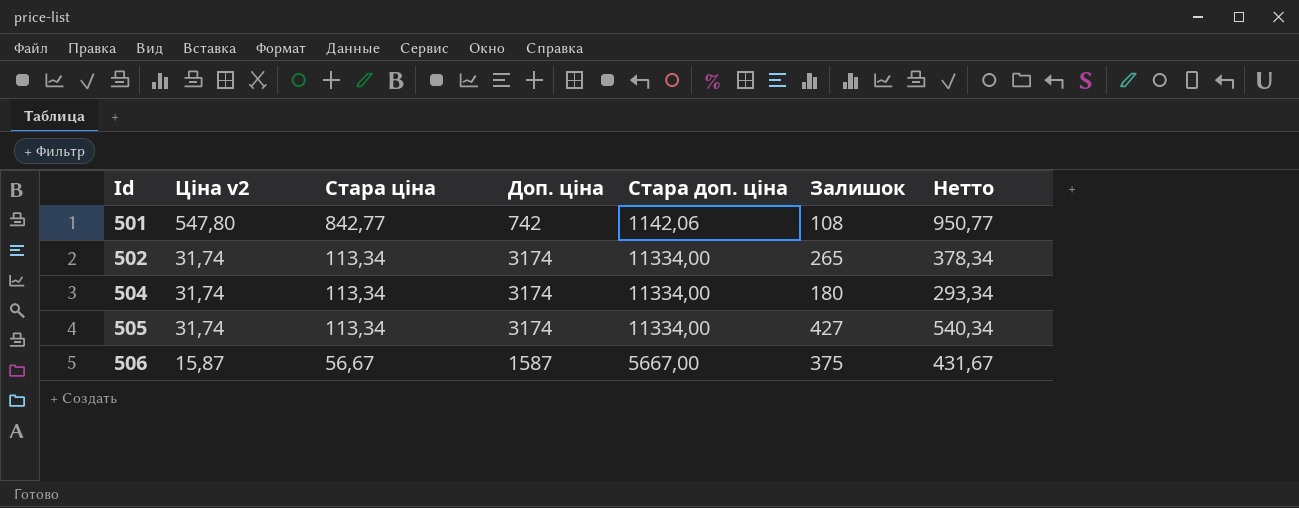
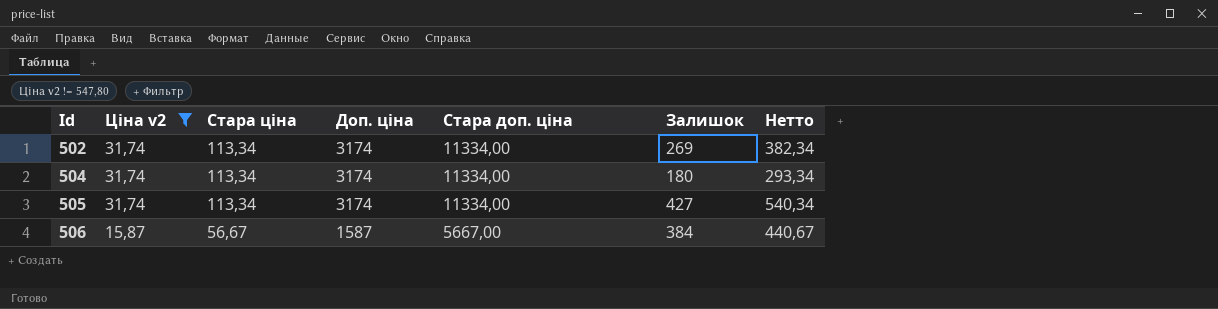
filter: none -> Ціна v2 != 547,80
502 | Залишок: 265 -> 269
502 | Нетто: 378,34 -> 382,34
506 | Залишок: 375 -> 384
506 | Нетто: 431,67 -> 440,67

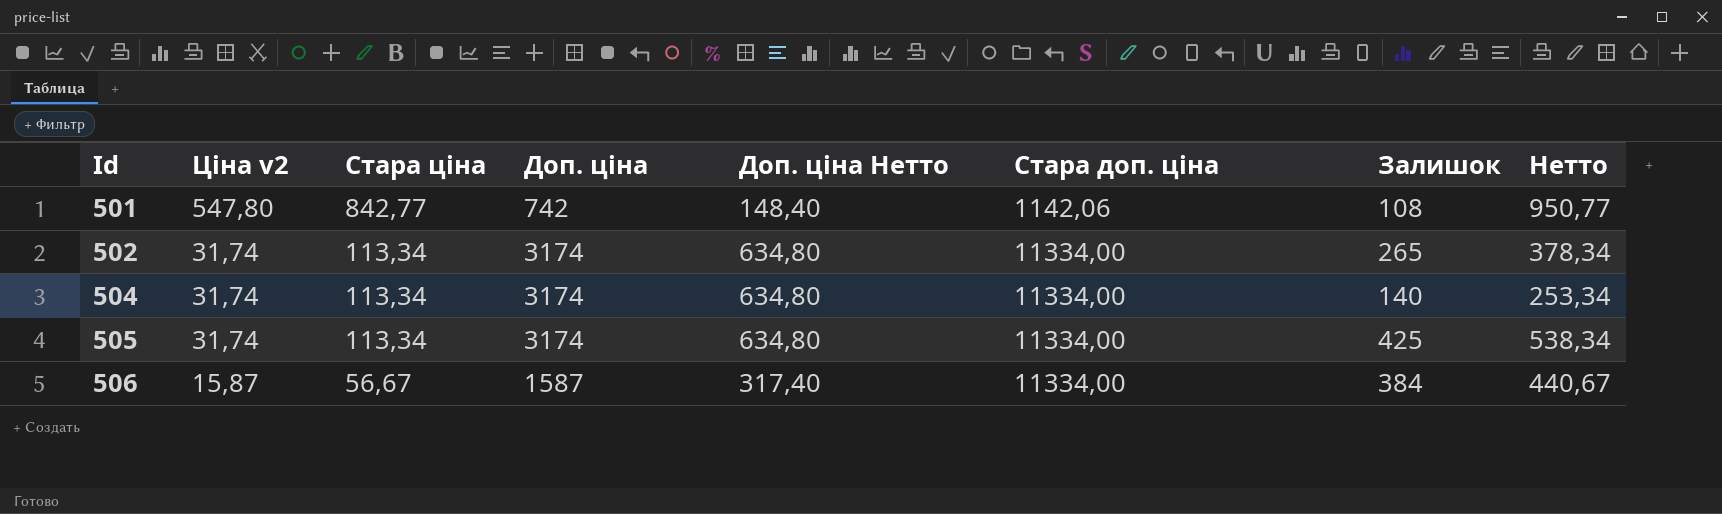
filter: Ціна v2 != 547,80 -> none
column Доп. ціна Нетто | formula: none -> [Доп. ціна] * 0,2
502 | Залишок: 269 -> 265
502 | Нетто: 382,34 -> 378,34
504 | Залишок: 180 -> 140
504 | Нетто: 293,34 -> 253,34
505 | Залишок: 427 -> 425
505 | Нетто: 540,34 -> 538,34
506 | Стара доп. ціна: 5667,00 -> 11334,00

